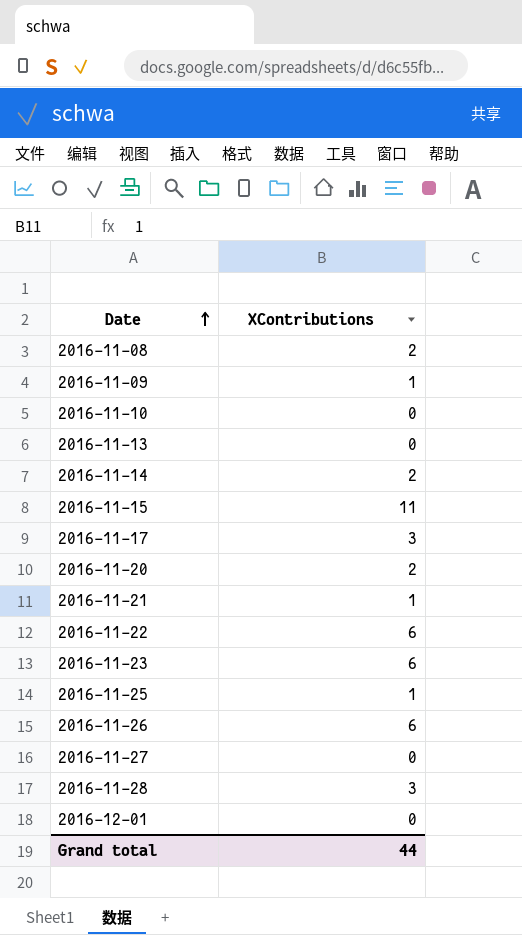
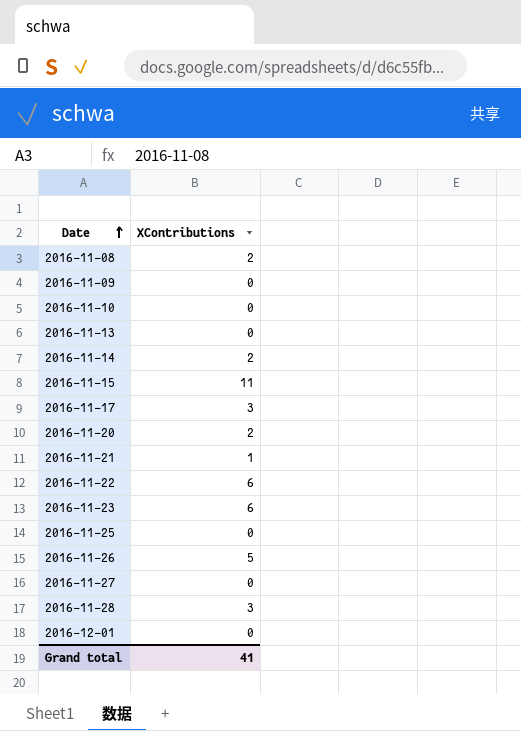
2016-11-09 | XContributions: 1 -> 0
2016-11-25 | XContributions: 1 -> 0
2016-11-26 | XContributions: 6 -> 5
Grand total | XContributions: 44 -> 41

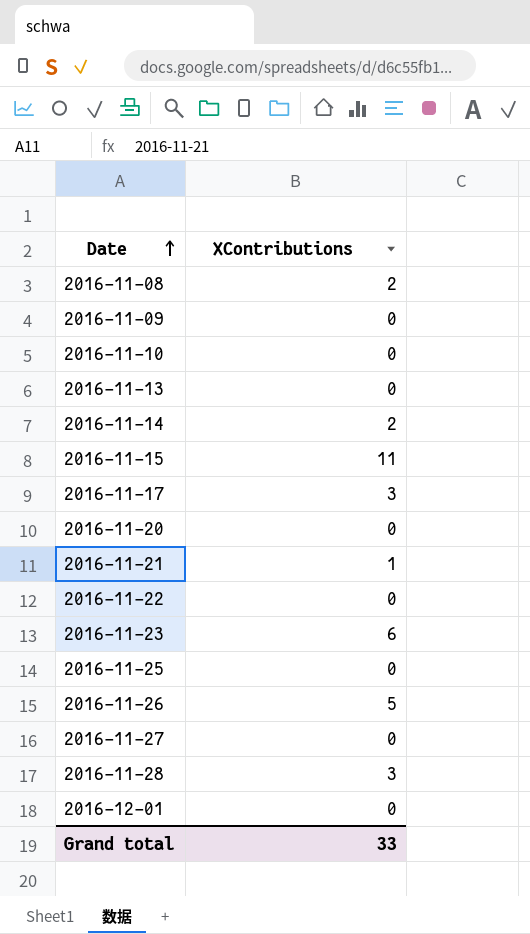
2016-11-20 | XContributions: 2 -> 0
2016-11-22 | XContributions: 6 -> 0
Grand total | XContributions: 41 -> 33

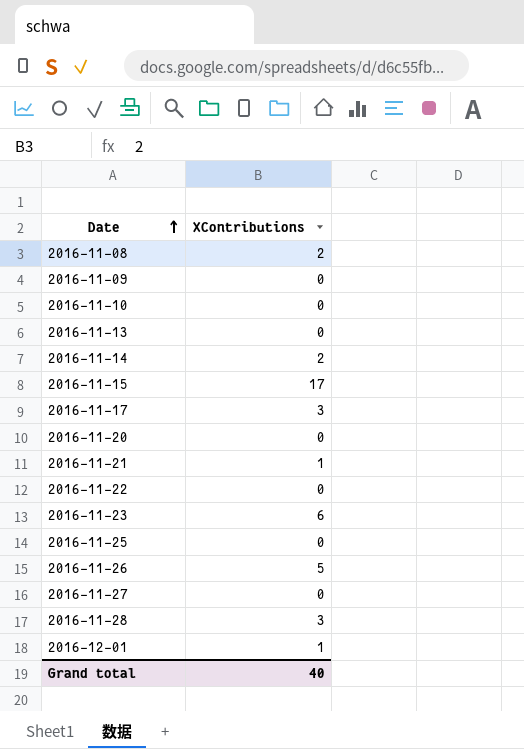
2016-11-15 | XContributions: 11 -> 17
2016-12-01 | XContributions: 0 -> 1
Grand total | XContributions: 33 -> 40

